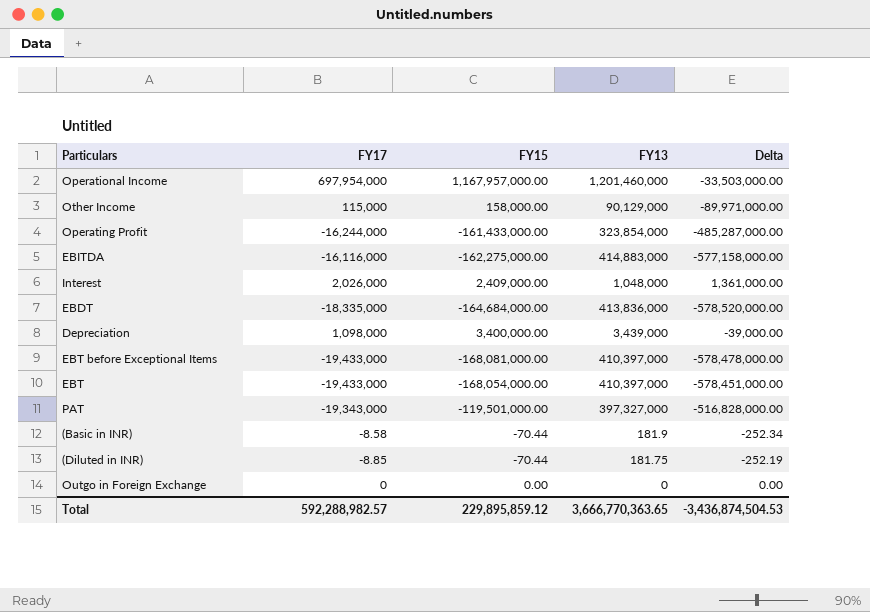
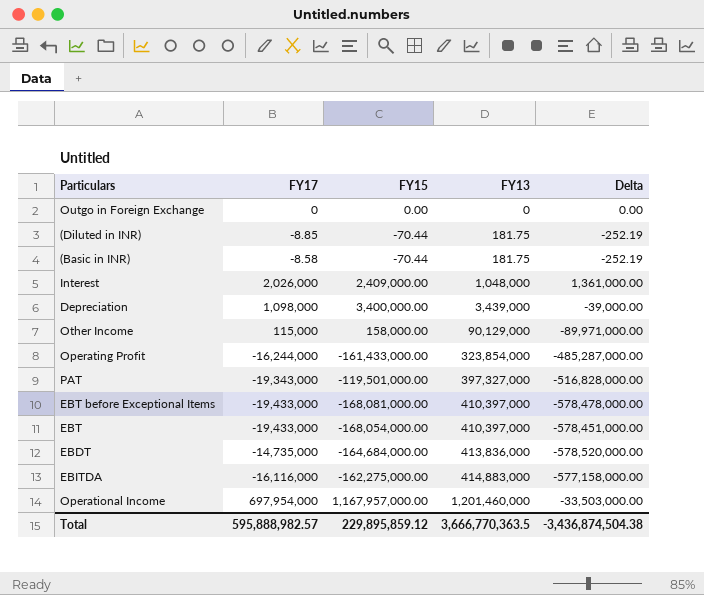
row order: none -> FY13 ascending
(Basic in INR) | FY13: 181.9 -> 181.75
(Basic in INR) | Delta: -252.34 -> -252.19
EBDT | FY17: -18,335,000 -> -14,735,000
Total | FY17: 592,288,982.57 -> 595,888,982.57
Total | FY13: 3,666,770,363.65 -> 3,666,770,363.5
Total | Delta: -3,436,874,504.53 -> -3,436,874,504.38

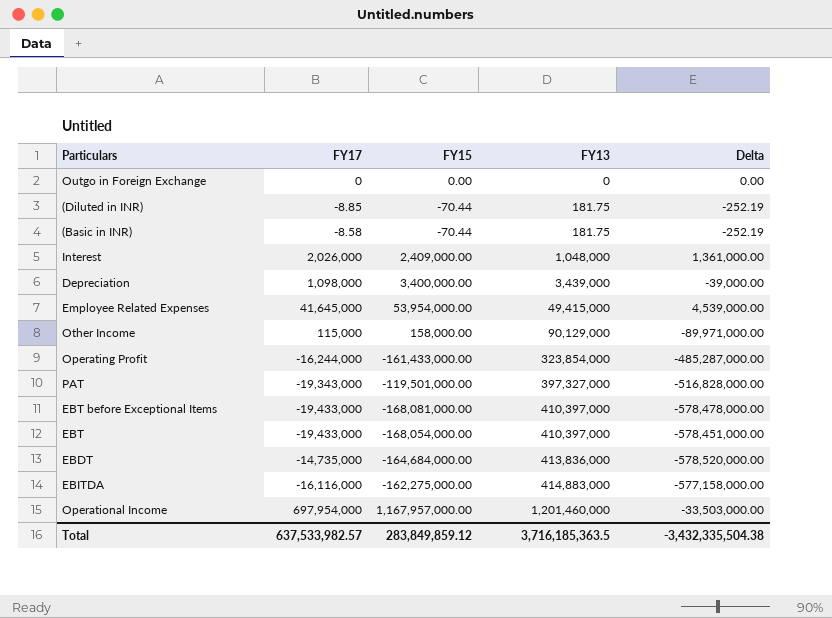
row Employee Related Expenses: none -> 41,645,000 | 53,954,000.00 | 49,415,000 | 4,539,000.00
Total | FY17: 595,888,982.57 -> 637,533,982.57
Total | FY15: 229,895,859.12 -> 283,849,859.12
Total | FY13: 3,666,770,363.5 -> 3,716,185,363.5
Total | Delta: -3,436,874,504.38 -> -3,432,335,504.38

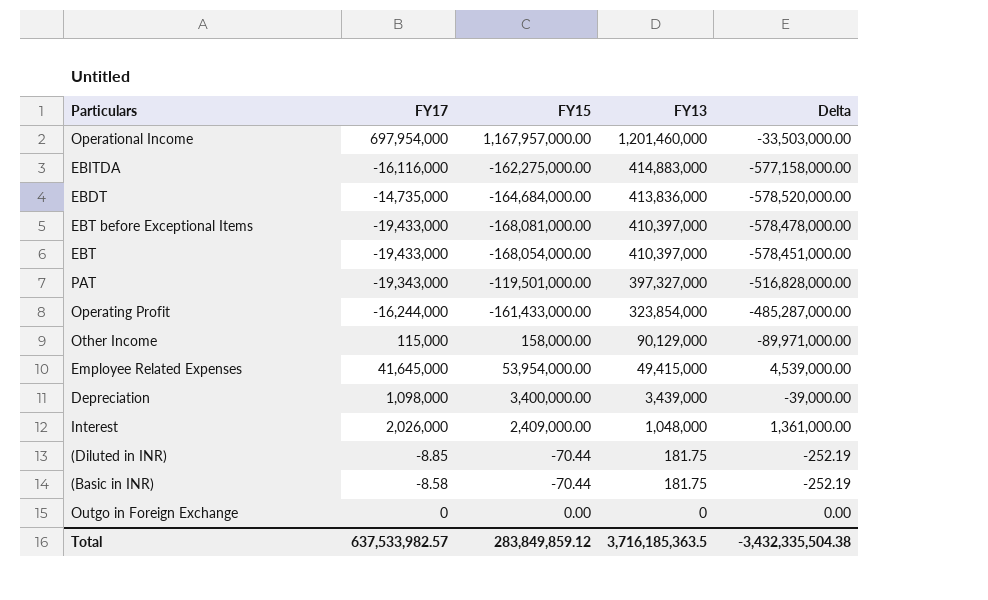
row order: FY13 ascending -> FY13 descending

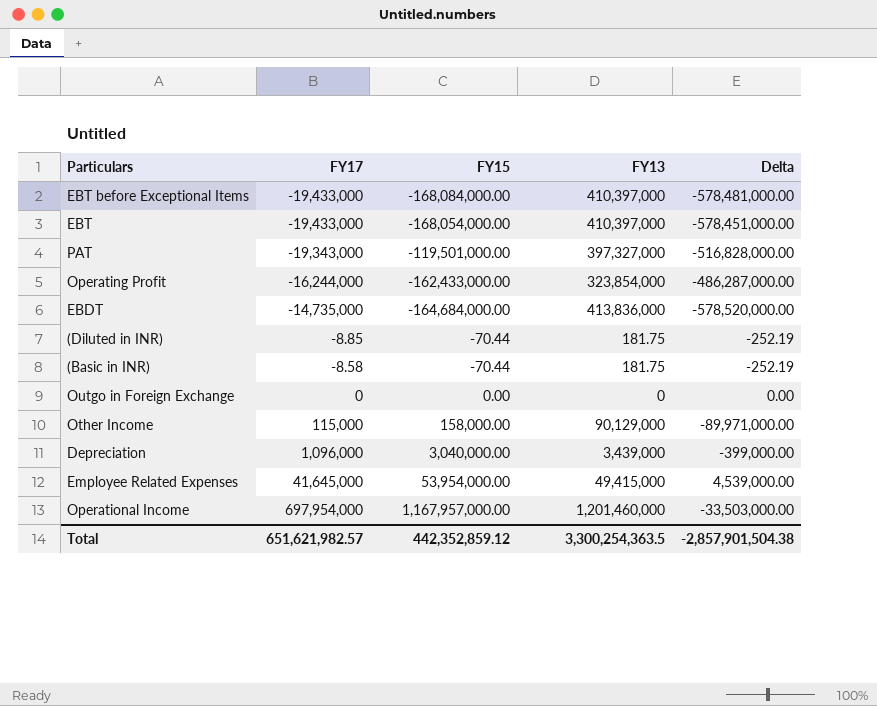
row order: FY13 descending -> FY17 ascending
row EBITDA: -16,116,000 | -162,275,000.00 | 414,883,000 | -577,158,000.00 -> none
row Interest: 2,026,000 | 2,409,000.00 | 1,048,000 | 1,361,000.00 -> none
EBT before Exceptional Items | FY15: -168,081,000.00 -> -168,084,000.00
EBT before Exceptional Items | Delta: -578,478,000.00 -> -578,481,000.00
Operating Profit | FY15: -161,433,000.00 -> -162,433,000.00
Operating Profit | Delta: -485,287,000.00 -> -486,287,000.00
Depreciation | FY17: 1,098,000 -> 1,096,000
Depreciation | FY15: 3,400,000.00 -> 3,040,000.00
Depreciation | Delta: -39,000.00 -> -399,000.00
Total | FY17: 637,533,982.57 -> 651,621,982.57
Total | FY15: 283,849,859.12 -> 442,352,859.12
Total | FY13: 3,716,185,363.5 -> 3,300,254,363.5
Total | Delta: -3,432,335,504.38 -> -2,857,901,504.38

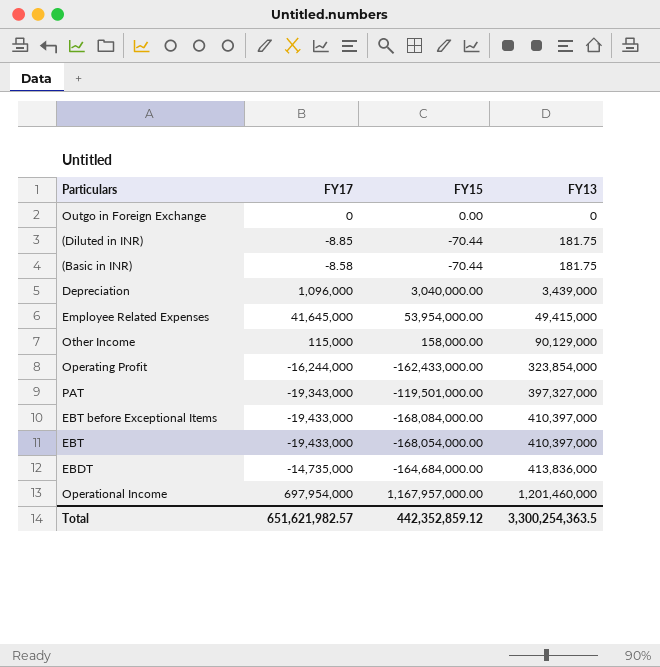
row order: FY17 ascending -> FY13 ascending
column Delta | formula: [FY15] - [FY13] -> none

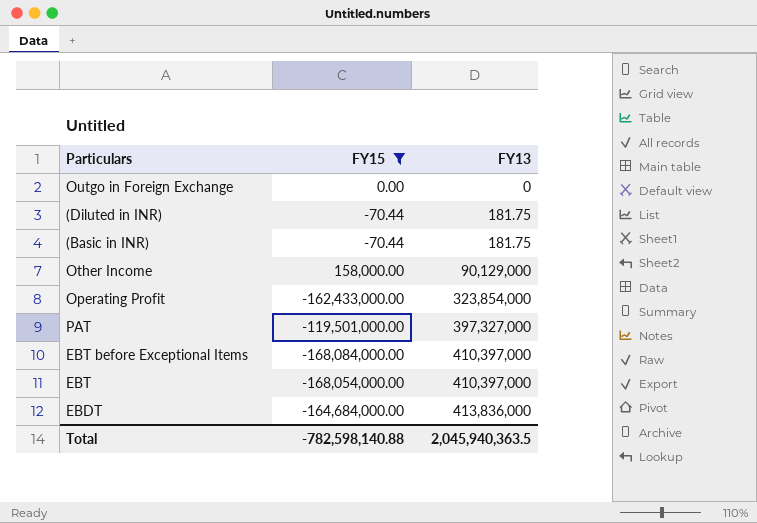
filter: none -> FY15 <= 158,000.00
column FY17 | position: 2 -> none
Total | FY15: 442,352,859.12 -> -782,598,140.88
Total | FY13: 3,300,254,363.5 -> 2,045,940,363.5

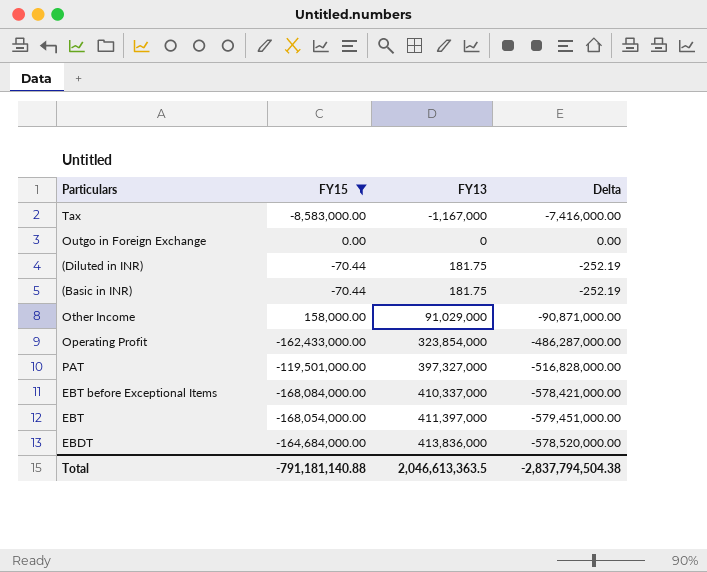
column Delta | formula: none -> [FY15] - [FY13]
row Tax: none -> -8,583,000.00 | -1,167,000 | -7,416,000.00
Other Income | FY13: 90,129,000 -> 91,029,000
EBT before Exceptional Items | FY13: 410,397,000 -> 410,337,000
EBT | FY13: 410,397,000 -> 411,397,000
Total | FY15: -782,598,140.88 -> -791,181,140.88
Total | FY13: 2,045,940,363.5 -> 2,046,613,363.5

